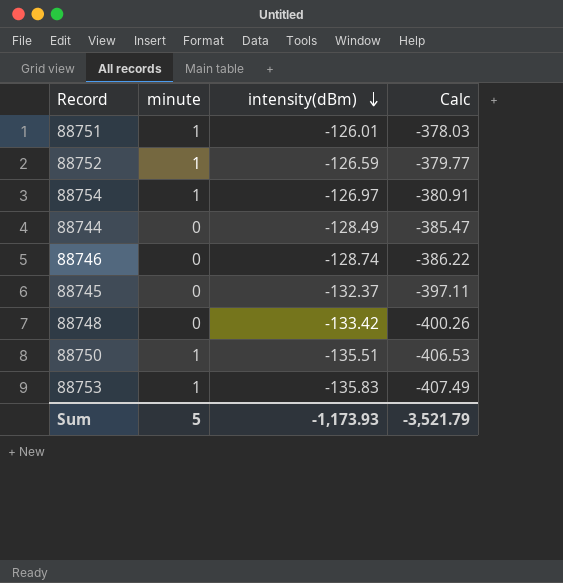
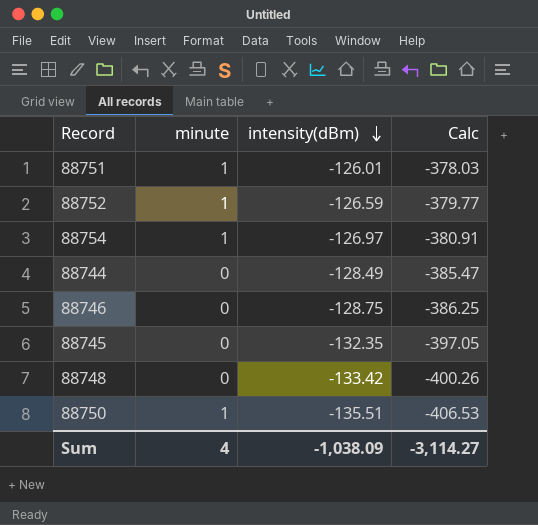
row 88753: 1 | -135.83 | -407.49 -> none
88746 | intensity(dBm): -128.74 -> -128.75
88746 | Calc: -386.22 -> -386.25
88745 | intensity(dBm): -132.37 -> -132.35
88745 | Calc: -397.11 -> -397.05
Sum | minute: 5 -> 4
Sum | intensity(dBm): -1,173.93 -> -1,038.09
Sum | Calc: -3,521.79 -> -3,114.27

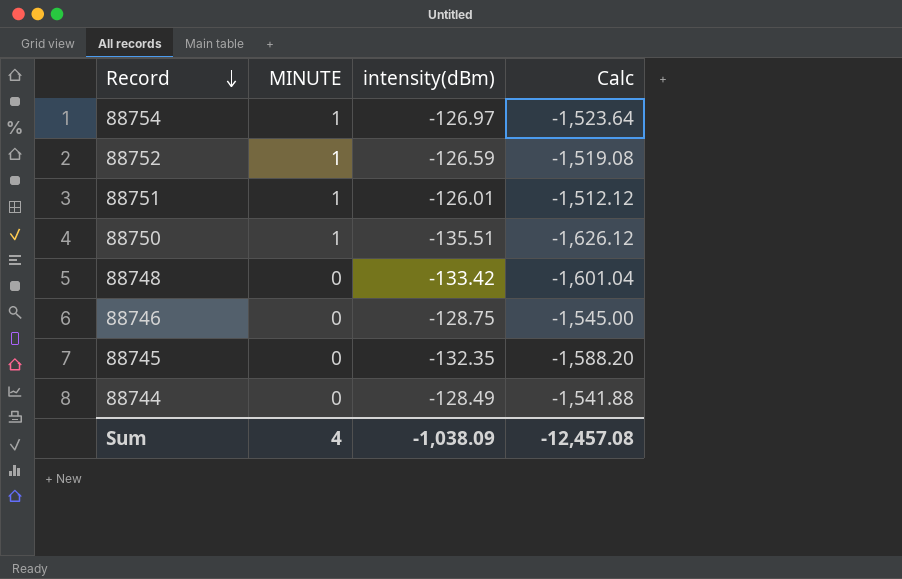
row order: intensity(dBm) descending -> Record descending
column name: minute -> MINUTE
column Calc | formula: [intensity(dBm)] * 3 -> [intensity(dBm)] * 12
Sum | Calc: -3,114.27 -> -12,457.08

